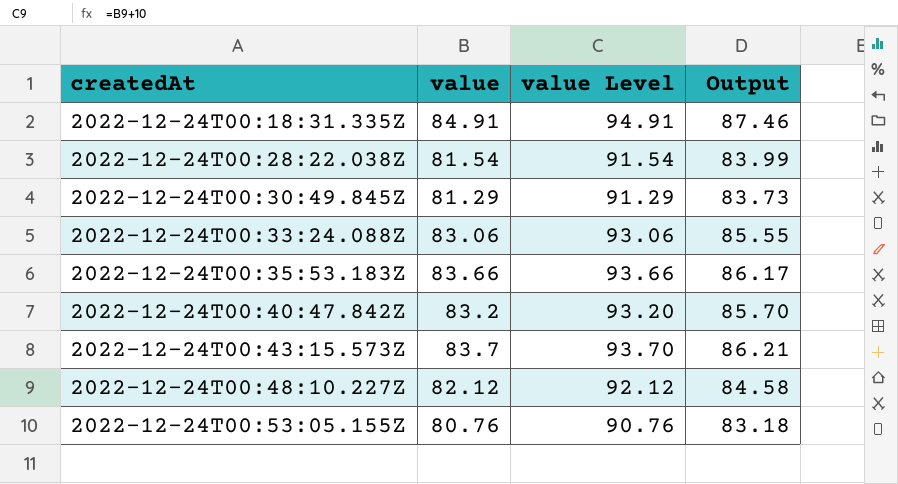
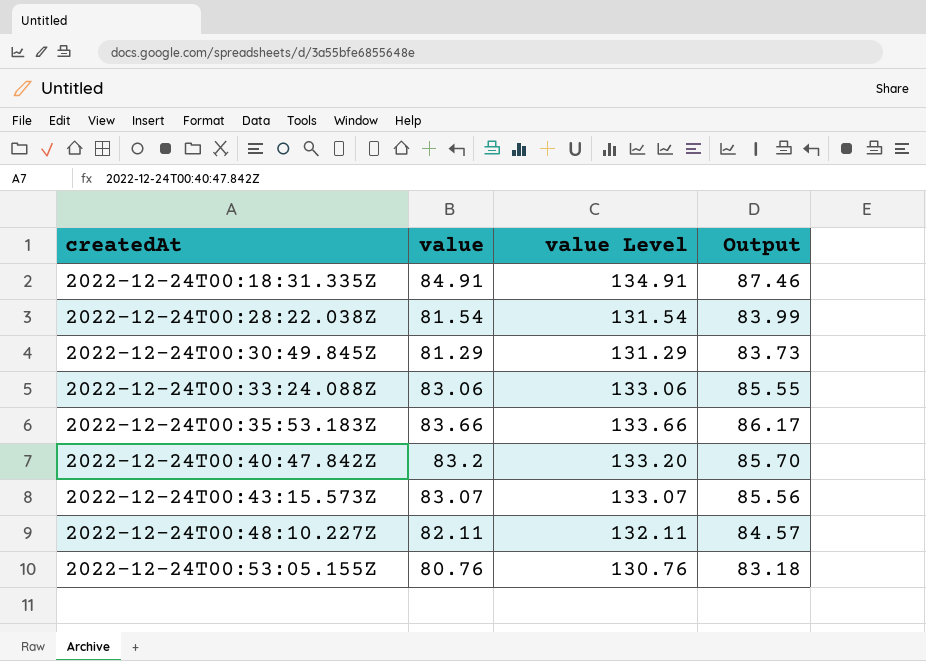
column value Level | formula: [value] + 10 -> [value] + 50
2022-12-24T00:43:15.573Z | value: 83.7 -> 83.07
2022-12-24T00:43:15.573Z | Output: 86.21 -> 85.56
2022-12-24T00:48:10.227Z | value: 82.12 -> 82.11
2022-12-24T00:48:10.227Z | Output: 84.58 -> 84.57

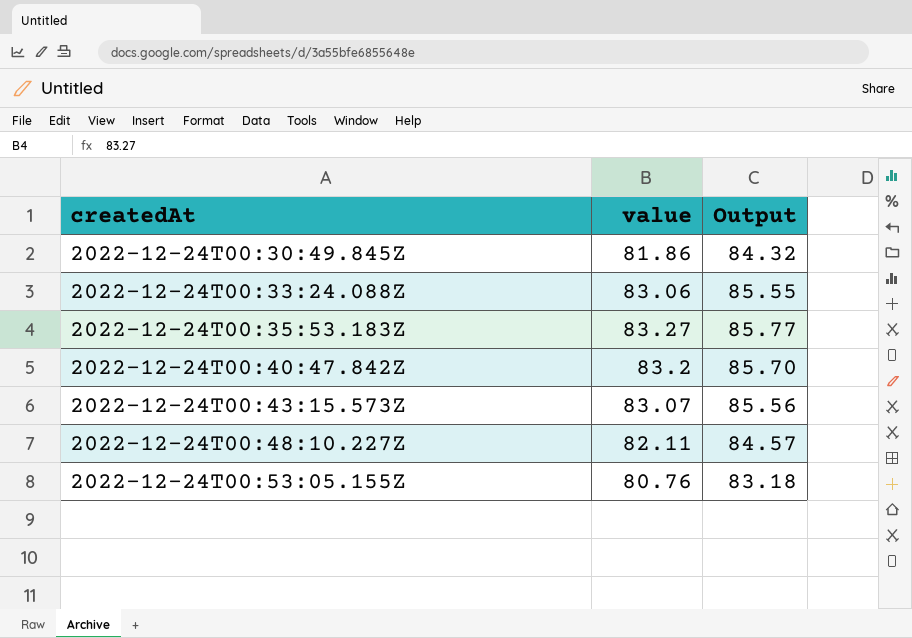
column value Level | formula: [value] + 50 -> none
row 2022-12-24T00:18:31.335Z: 84.91 | 134.91 | 87.46 -> none
row 2022-12-24T00:28:22.038Z: 81.54 | 131.54 | 83.99 -> none
2022-12-24T00:30:49.845Z | value: 81.29 -> 81.86
2022-12-24T00:30:49.845Z | Output: 83.73 -> 84.32
2022-12-24T00:35:53.183Z | value: 83.66 -> 83.27
2022-12-24T00:35:53.183Z | Output: 86.17 -> 85.77

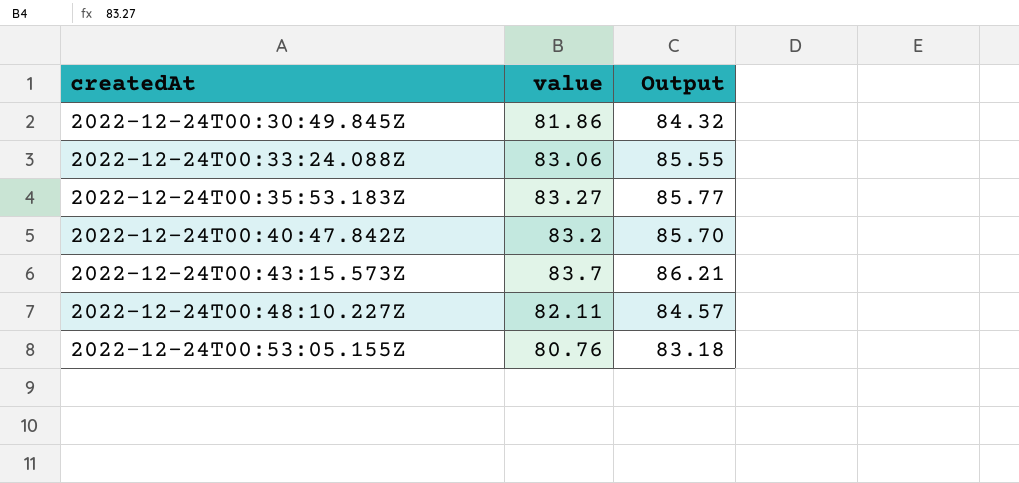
2022-12-24T00:43:15.573Z | value: 83.07 -> 83.7
2022-12-24T00:43:15.573Z | Output: 85.56 -> 86.21

